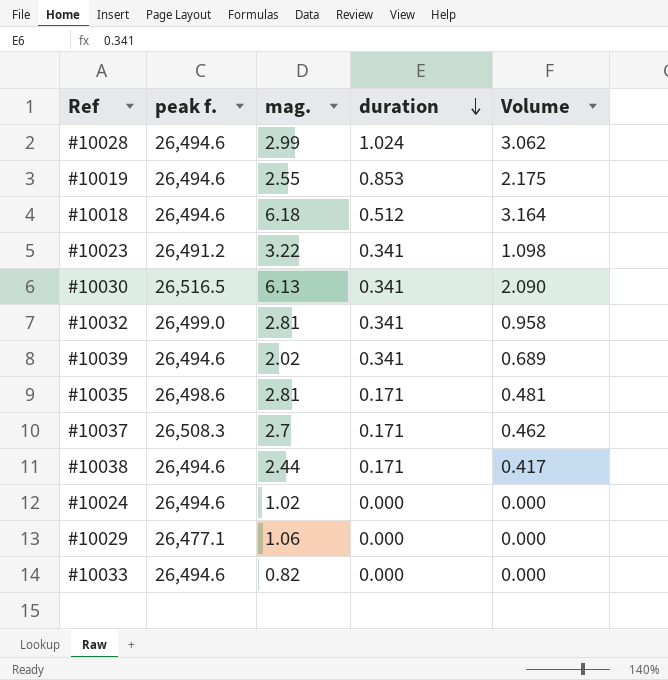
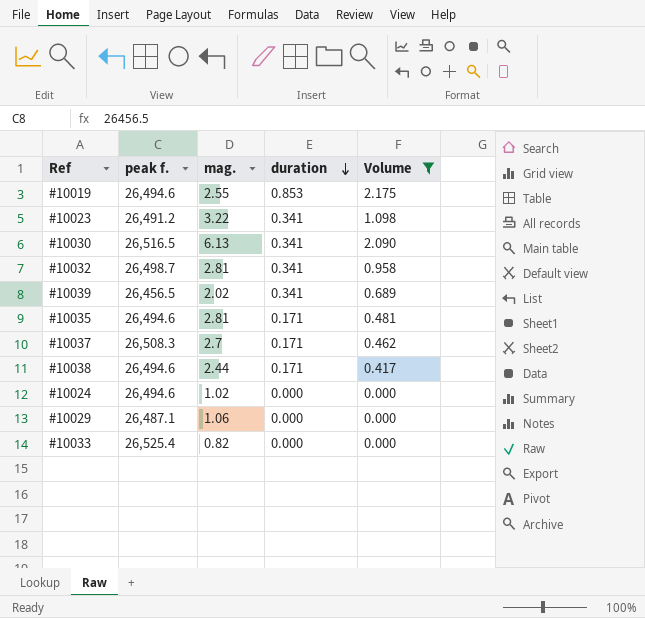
filter: none -> Volume <= 2.175
#10032 | peak f.: 26,499.0 -> 26,498.7
#10039 | peak f.: 26,494.6 -> 26,456.5
#10035 | peak f.: 26,498.6 -> 26,494.6
#10029 | peak f.: 26,477.1 -> 26,487.1
#10033 | peak f.: 26,494.6 -> 26,525.4

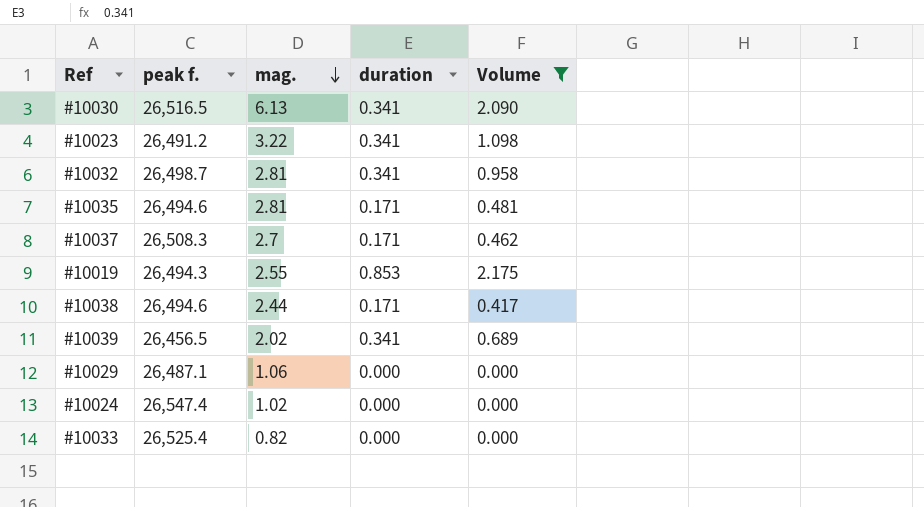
row order: duration descending -> mag. descending
#10019 | peak f.: 26,494.6 -> 26,494.3
#10024 | peak f.: 26,494.6 -> 26,547.4

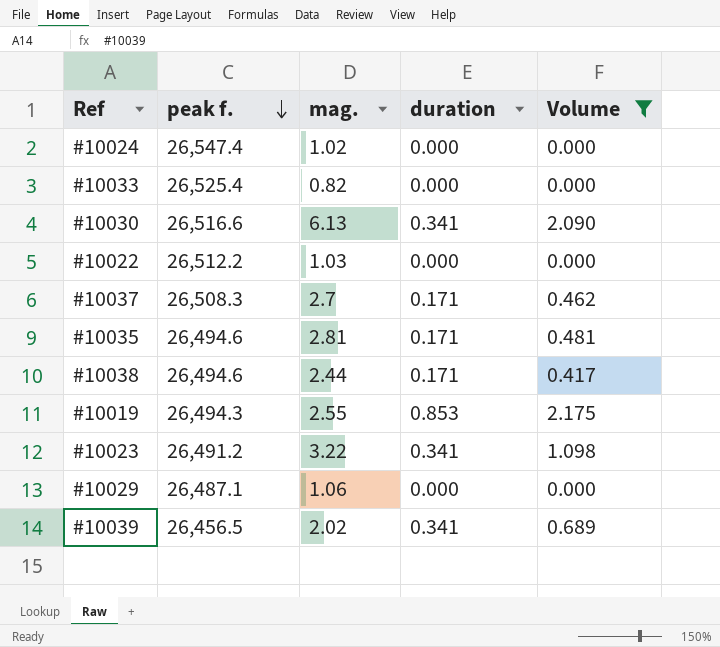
row order: mag. descending -> peak f. descending
row #10032: 26,498.7 | 2.81 | 0.341 | 0.958 -> none
#10030 | peak f.: 26,516.5 -> 26,516.6
row #10022: none -> 26,512.2 | 1.03 | 0.000 | 0.000

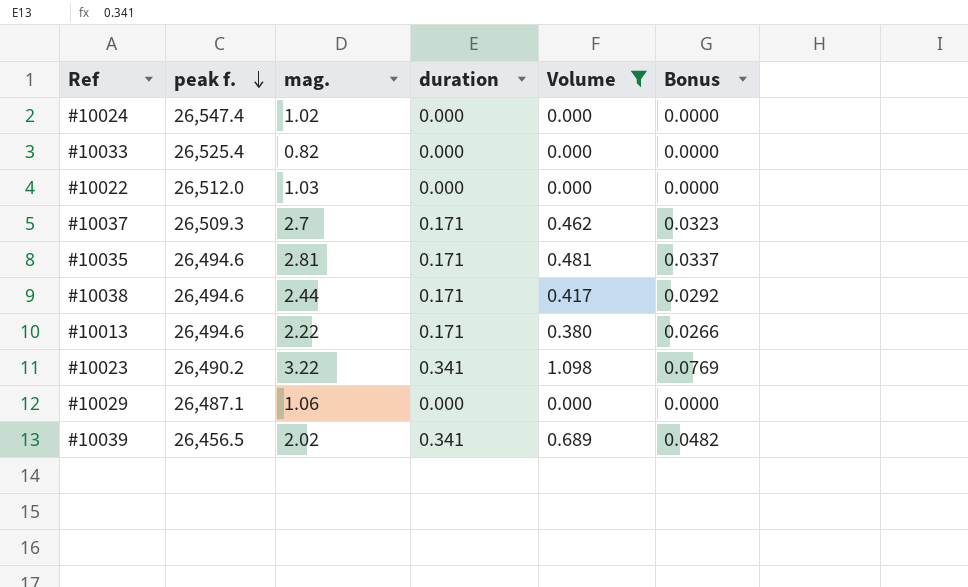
column Bonus | formula: none -> [Volume] * 0.07
row #10030: 26,516.6 | 6.13 | 0.341 | 2.090 -> none
row #10019: 26,494.3 | 2.55 | 0.853 | 2.175 -> none
#10022 | peak f.: 26,512.2 -> 26,512.0
#10037 | peak f.: 26,508.3 -> 26,509.3
row #10013: none -> 26,494.6 | 2.22 | 0.171 | 0.380 | 0.0266
#10023 | peak f.: 26,491.2 -> 26,490.2

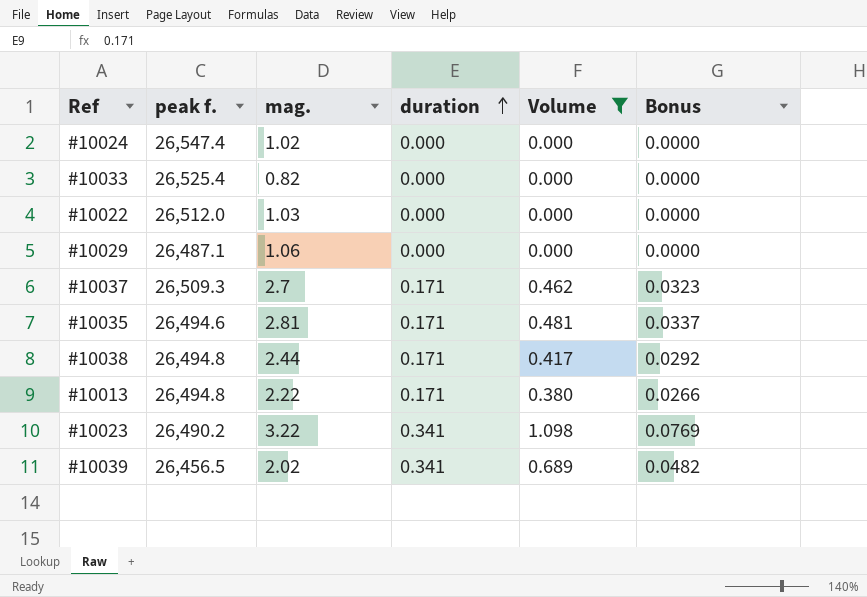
row order: peak f. descending -> duration ascending
#10038 | peak f.: 26,494.6 -> 26,494.8
#10013 | peak f.: 26,494.6 -> 26,494.8

